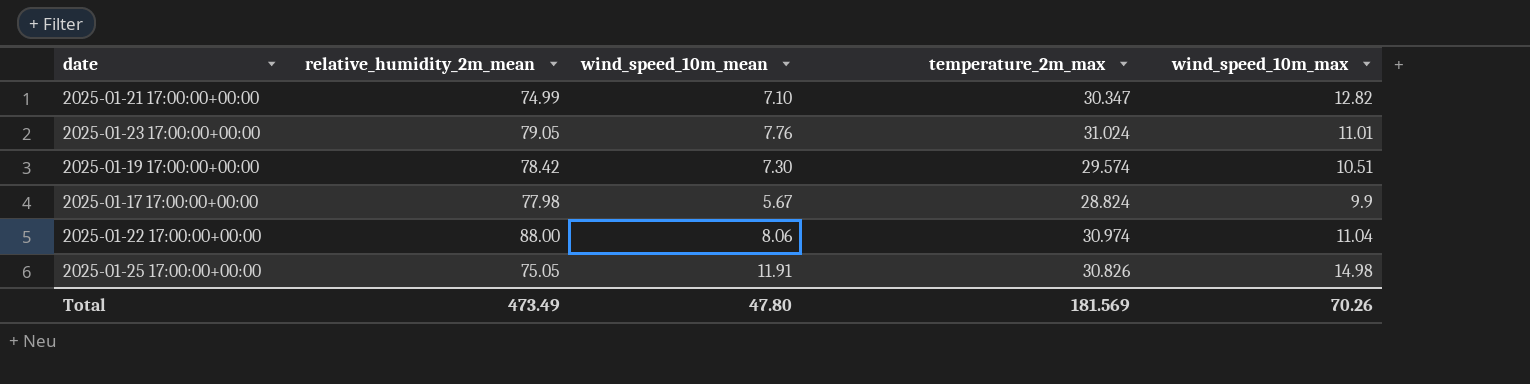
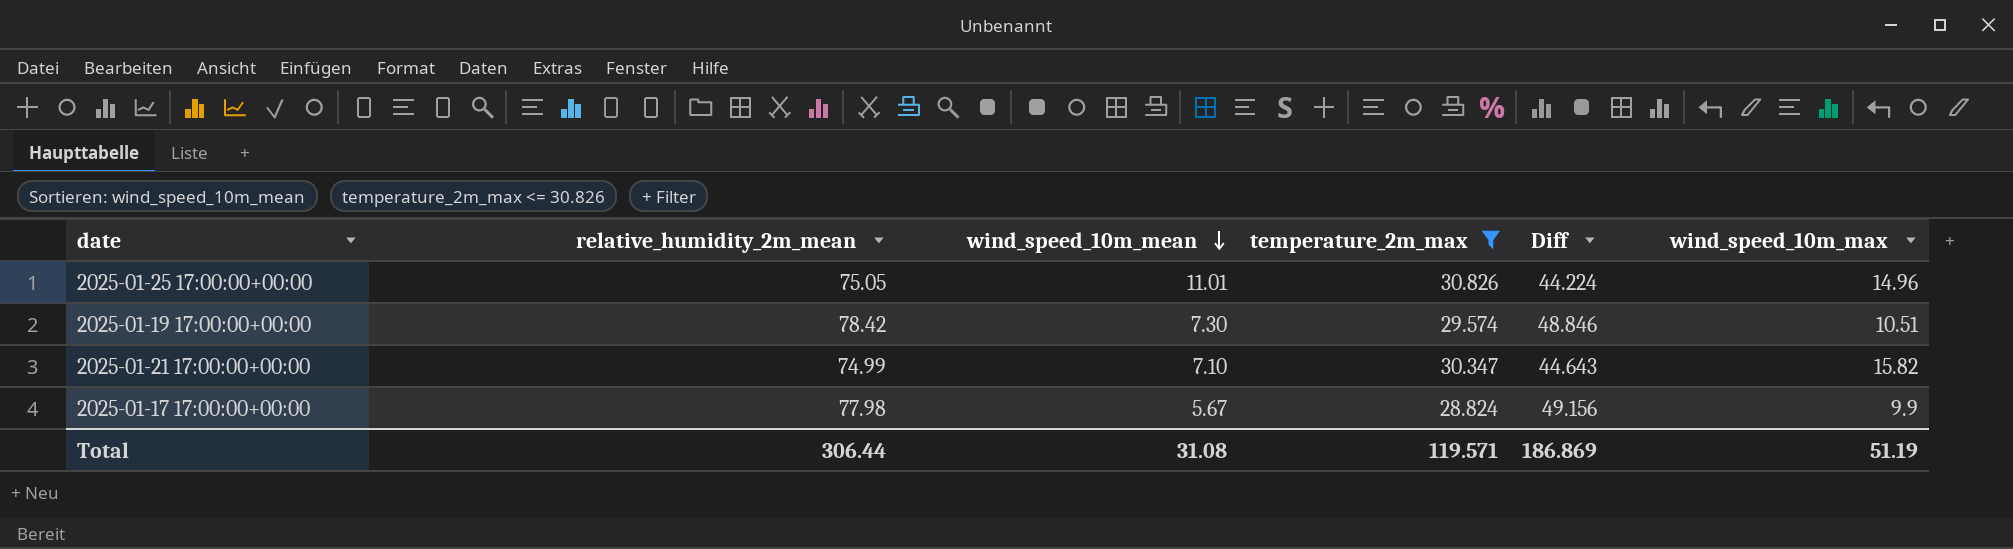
filter: none -> temperature_2m_max <= 30.826
row order: none -> wind_speed_10m_mean descending
column Diff | formula: none -> [relative_humidity_2m_mean] - [temperature_2m_max]
2025-01-25 17:00:00+00:00 | wind_speed_10m_mean: 11.91 -> 11.01
2025-01-25 17:00:00+00:00 | wind_speed_10m_max: 14.98 -> 14.96
2025-01-21 17:00:00+00:00 | wind_speed_10m_max: 12.82 -> 15.82
Total | relative_humidity_2m_mean: 473.49 -> 306.44
Total | wind_speed_10m_mean: 47.80 -> 31.08
Total | temperature_2m_max: 181.569 -> 119.571
Total | wind_speed_10m_max: 70.26 -> 51.19

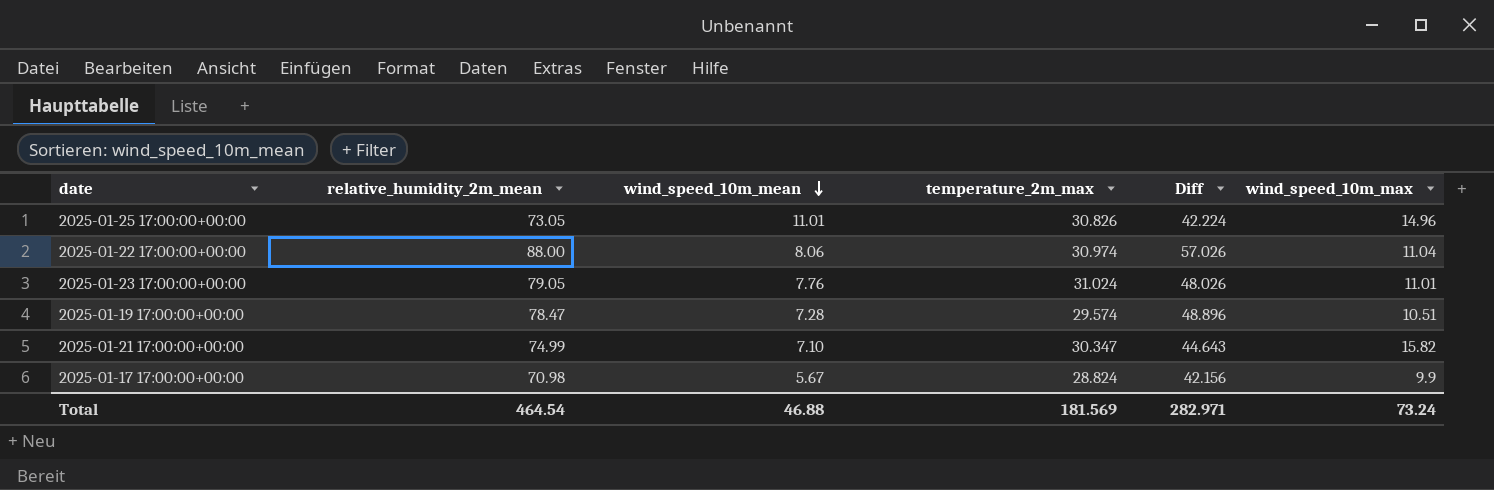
filter: temperature_2m_max <= 30.826 -> none
2025-01-25 17:00:00+00:00 | relative_humidity_2m_mean: 75.05 -> 73.05
2025-01-25 17:00:00+00:00 | Diff: 44.224 -> 42.224
2025-01-19 17:00:00+00:00 | relative_humidity_2m_mean: 78.42 -> 78.47
2025-01-19 17:00:00+00:00 | wind_speed_10m_mean: 7.30 -> 7.28
2025-01-19 17:00:00+00:00 | Diff: 48.846 -> 48.896
2025-01-17 17:00:00+00:00 | relative_humidity_2m_mean: 77.98 -> 70.98
2025-01-17 17:00:00+00:00 | Diff: 49.156 -> 42.156
Total | relative_humidity_2m_mean: 306.44 -> 464.54
Total | wind_speed_10m_mean: 31.08 -> 46.88
Total | temperature_2m_max: 119.571 -> 181.569
Total | Diff: 186.869 -> 282.971
Total | wind_speed_10m_max: 51.19 -> 73.24

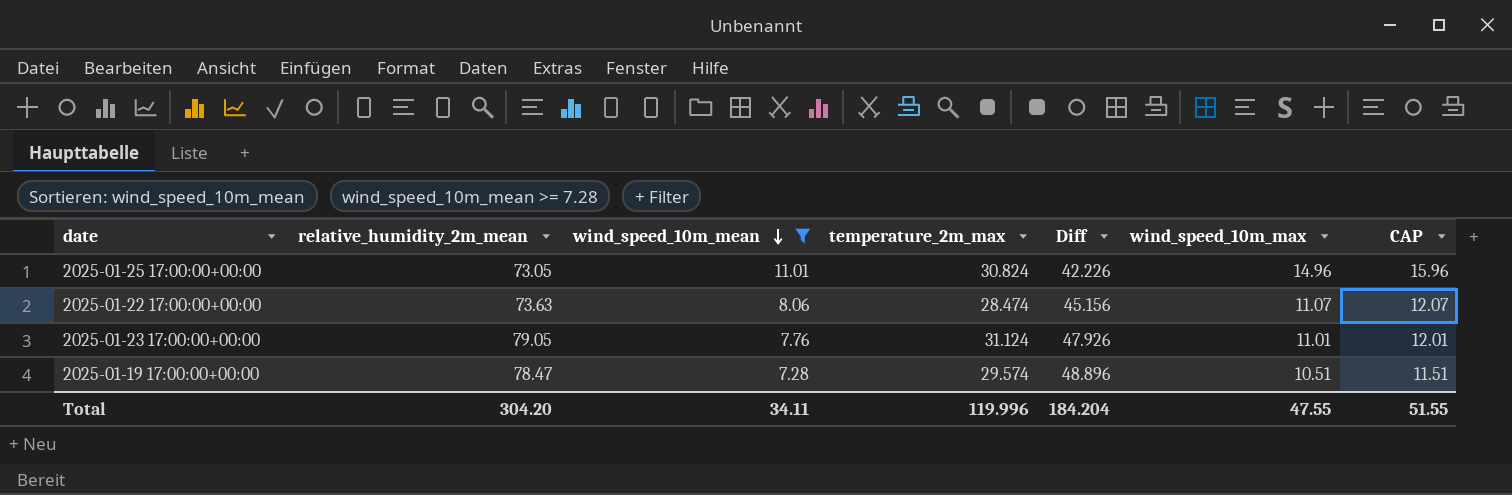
filter: none -> wind_speed_10m_mean >= 7.28
column CAP | formula: none -> [wind_speed_10m_max] + 1
2025-01-25 17:00:00+00:00 | temperature_2m_max: 30.826 -> 30.824
2025-01-25 17:00:00+00:00 | Diff: 42.224 -> 42.226
2025-01-22 17:00:00+00:00 | relative_humidity_2m_mean: 88.00 -> 73.63
2025-01-22 17:00:00+00:00 | temperature_2m_max: 30.974 -> 28.474
2025-01-22 17:00:00+00:00 | Diff: 57.026 -> 45.156
2025-01-22 17:00:00+00:00 | wind_speed_10m_max: 11.04 -> 11.07
2025-01-23 17:00:00+00:00 | temperature_2m_max: 31.024 -> 31.124
2025-01-23 17:00:00+00:00 | Diff: 48.026 -> 47.926
Total | relative_humidity_2m_mean: 464.54 -> 304.20
Total | wind_speed_10m_mean: 46.88 -> 34.11
Total | temperature_2m_max: 181.569 -> 119.996
Total | Diff: 282.971 -> 184.204
Total | wind_speed_10m_max: 73.24 -> 47.55

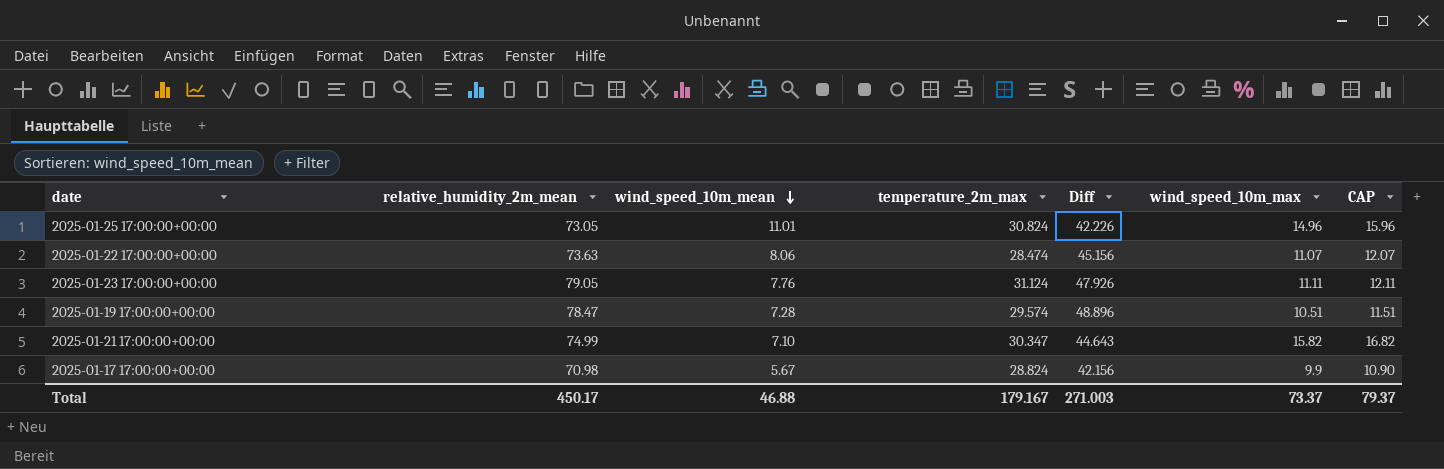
filter: wind_speed_10m_mean >= 7.28 -> none
2025-01-23 17:00:00+00:00 | wind_speed_10m_max: 11.01 -> 11.11
2025-01-23 17:00:00+00:00 | CAP: 12.01 -> 12.11
Total | relative_humidity_2m_mean: 304.20 -> 450.17
Total | wind_speed_10m_mean: 34.11 -> 46.88
Total | temperature_2m_max: 119.996 -> 179.167
Total | Diff: 184.204 -> 271.003
Total | wind_speed_10m_max: 47.55 -> 73.37
Total | CAP: 51.55 -> 79.37

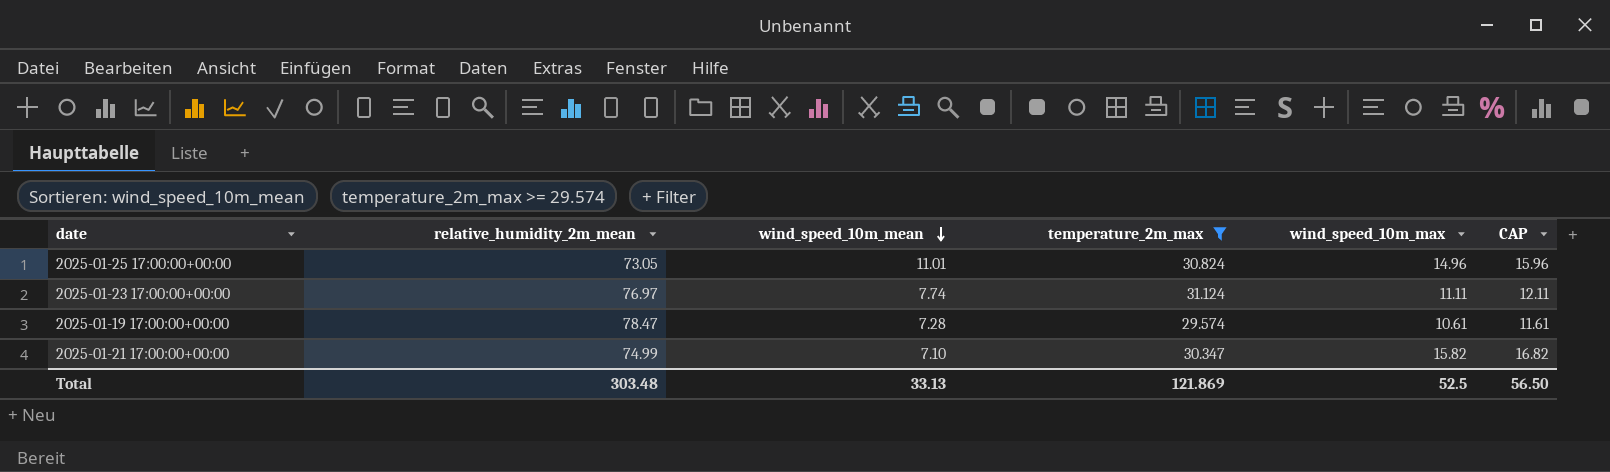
filter: none -> temperature_2m_max >= 29.574
column Diff | formula: [relative_humidity_2m_mean] - [temperature_2m_max] -> none
2025-01-23 17:00:00+00:00 | relative_humidity_2m_mean: 79.05 -> 76.97
2025-01-23 17:00:00+00:00 | wind_speed_10m_mean: 7.76 -> 7.74
2025-01-19 17:00:00+00:00 | wind_speed_10m_max: 10.51 -> 10.61
2025-01-19 17:00:00+00:00 | CAP: 11.51 -> 11.61
Total | relative_humidity_2m_mean: 450.17 -> 303.48
Total | wind_speed_10m_mean: 46.88 -> 33.13
Total | temperature_2m_max: 179.167 -> 121.869
Total | wind_speed_10m_max: 73.37 -> 52.5
Total | CAP: 79.37 -> 56.50

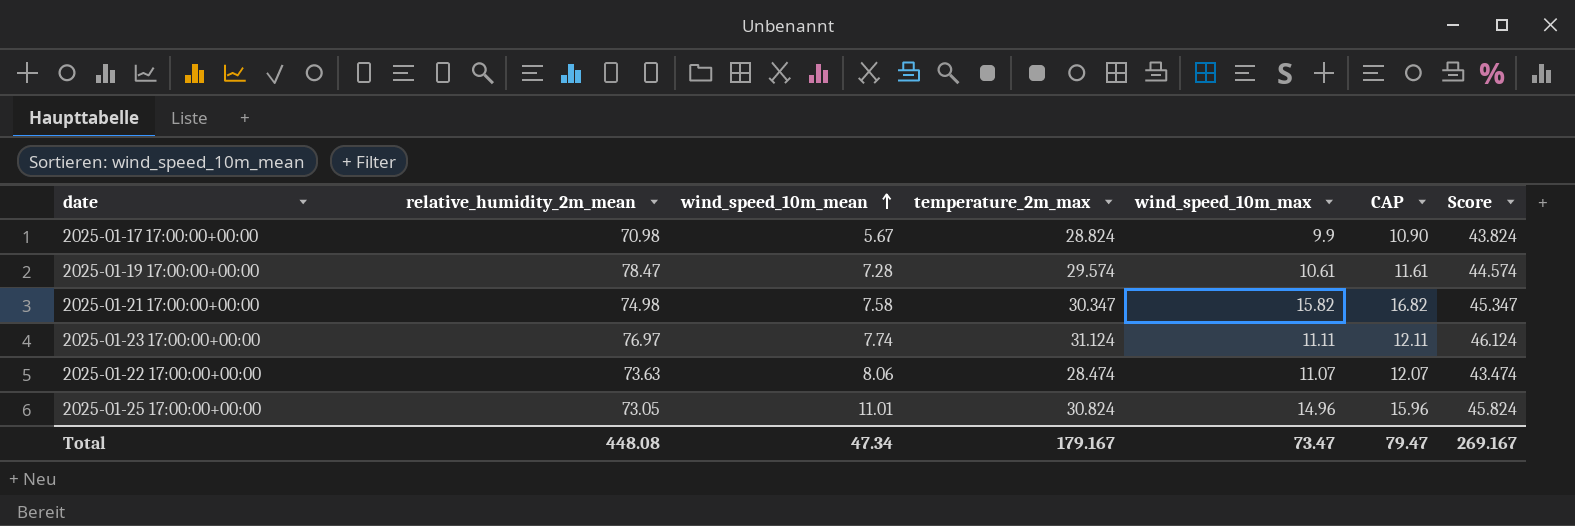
filter: temperature_2m_max >= 29.574 -> none
row order: wind_speed_10m_mean descending -> wind_speed_10m_mean ascending
column Score | formula: none -> [temperature_2m_max] + 15
2025-01-21 17:00:00+00:00 | relative_humidity_2m_mean: 74.99 -> 74.98
2025-01-21 17:00:00+00:00 | wind_speed_10m_mean: 7.10 -> 7.58
Total | relative_humidity_2m_mean: 303.48 -> 448.08
Total | wind_speed_10m_mean: 33.13 -> 47.34
Total | temperature_2m_max: 121.869 -> 179.167
Total | wind_speed_10m_max: 52.5 -> 73.47
Total | CAP: 56.50 -> 79.47

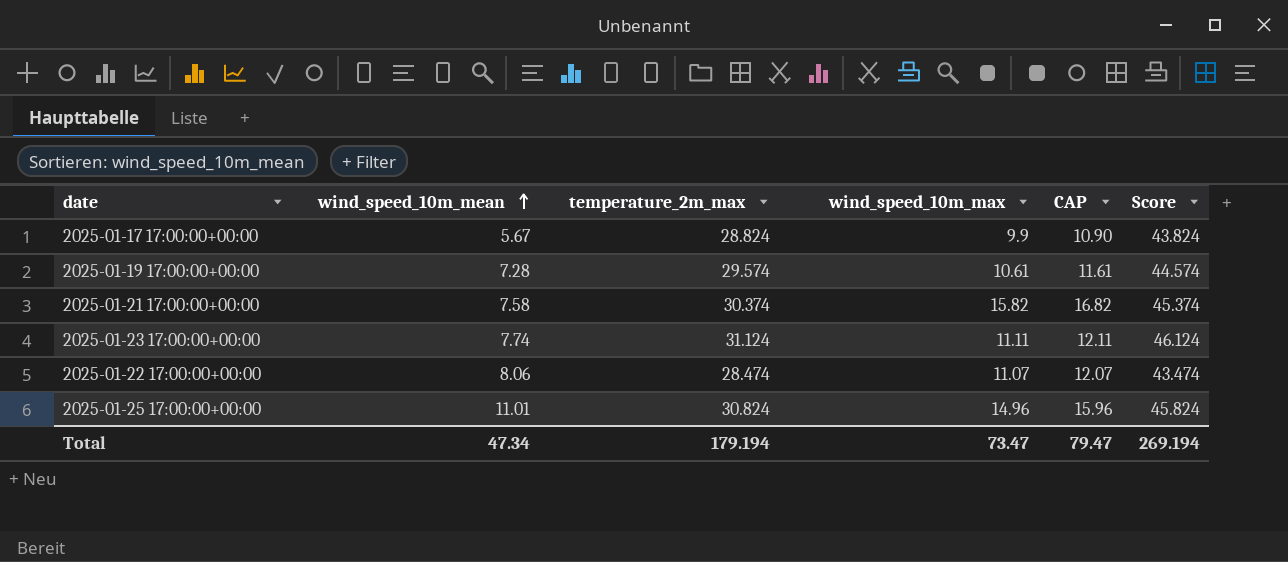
column relative_humidity_2m_mean | position: 2 -> none
2025-01-21 17:00:00+00:00 | temperature_2m_max: 30.347 -> 30.374
2025-01-21 17:00:00+00:00 | Score: 45.347 -> 45.374
Total | temperature_2m_max: 179.167 -> 179.194
Total | Score: 269.167 -> 269.194

